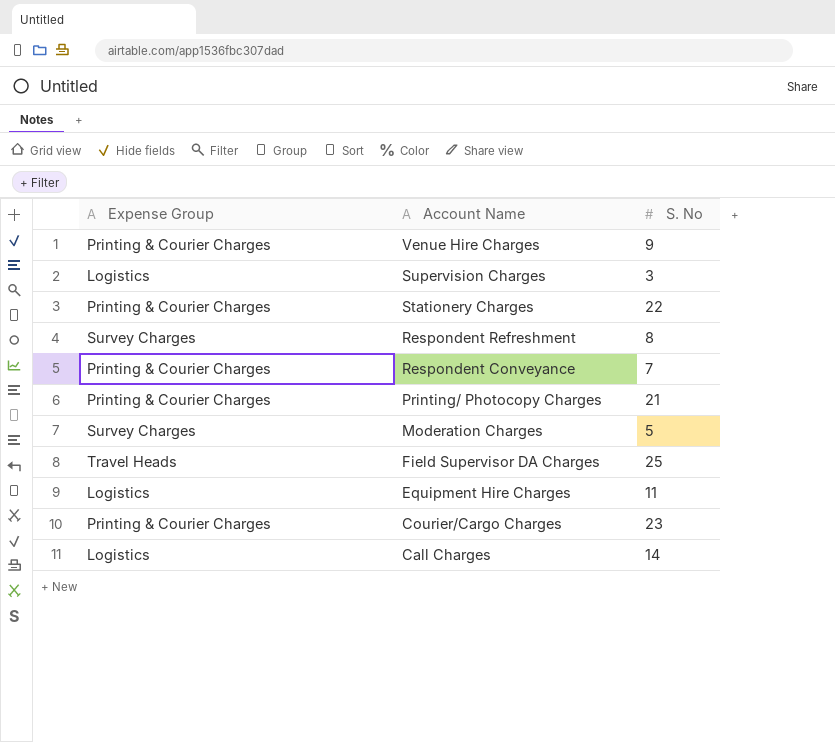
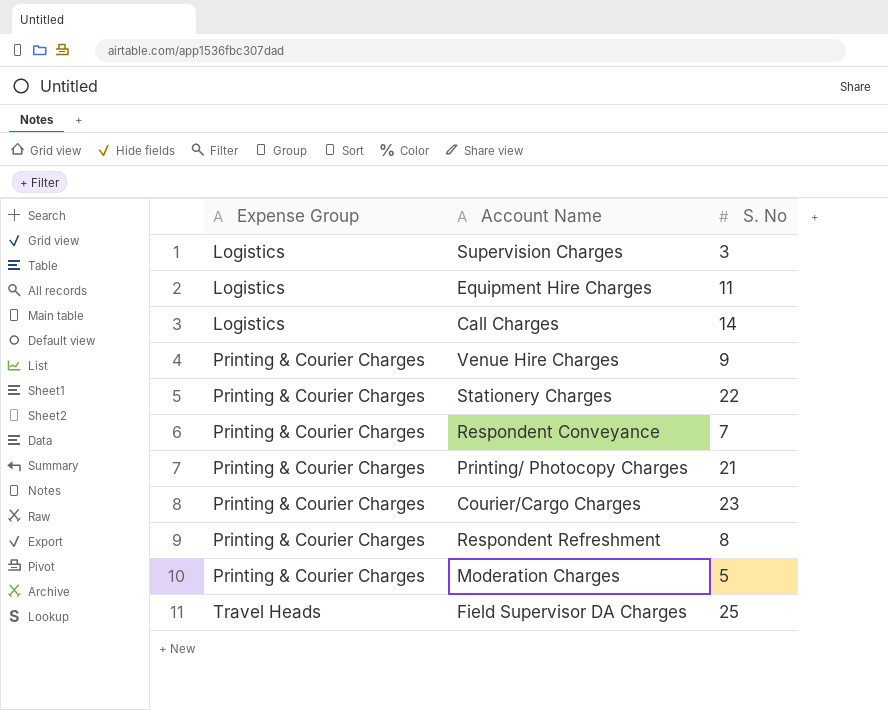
row order: Account Name descending -> Expense Group ascending
Respondent Refreshment | Expense Group: Survey Charges -> Printing & Courier Charges
Moderation Charges | Expense Group: Survey Charges -> Printing & Courier Charges

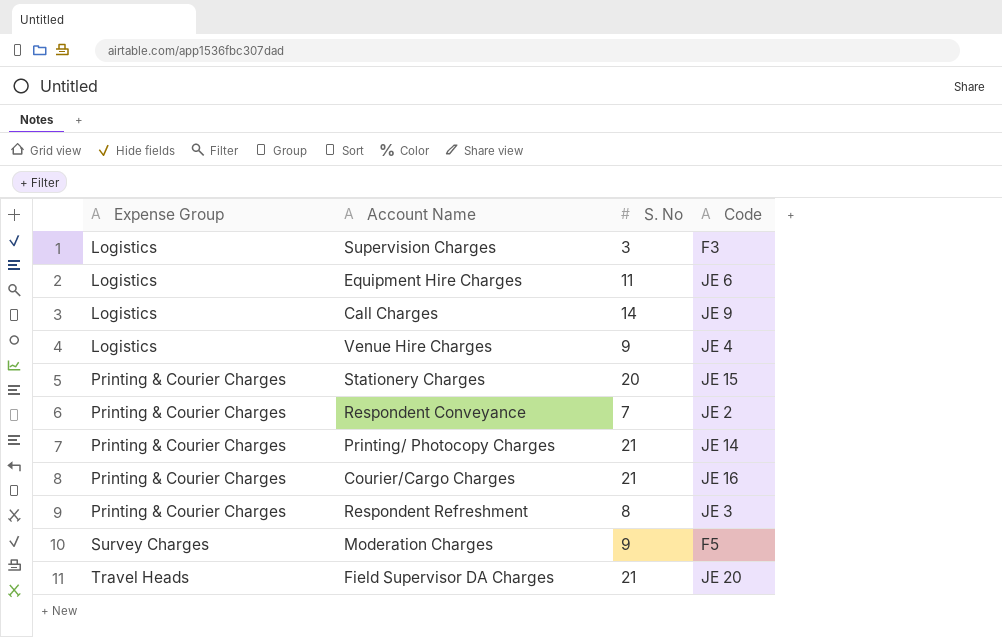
column Code | position: none -> 4
Venue Hire Charges | Expense Group: Printing & Courier Charges -> Logistics
Stationery Charges | S. No: 22 -> 20
Courier/Cargo Charges | S. No: 23 -> 21
Moderation Charges | Expense Group: Printing & Courier Charges -> Survey Charges
Moderation Charges | S. No: 5 -> 9
Field Supervisor DA Charges | S. No: 25 -> 21

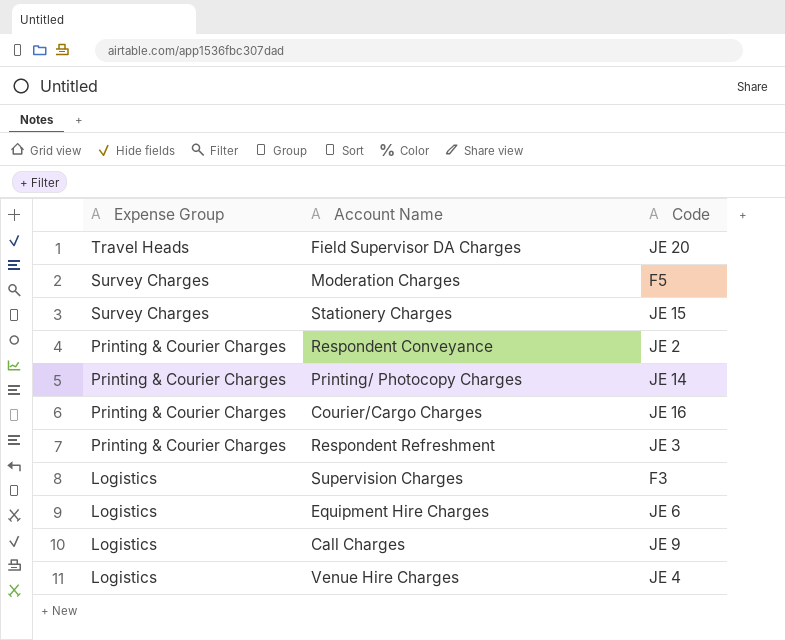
row order: Expense Group ascending -> Expense Group descending
column S. No | position: 3 -> none
Stationery Charges | Expense Group: Printing & Courier Charges -> Survey Charges

